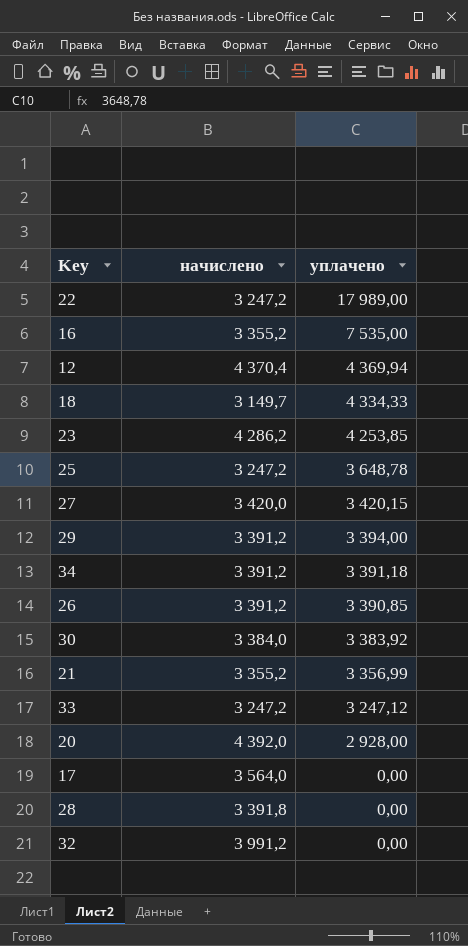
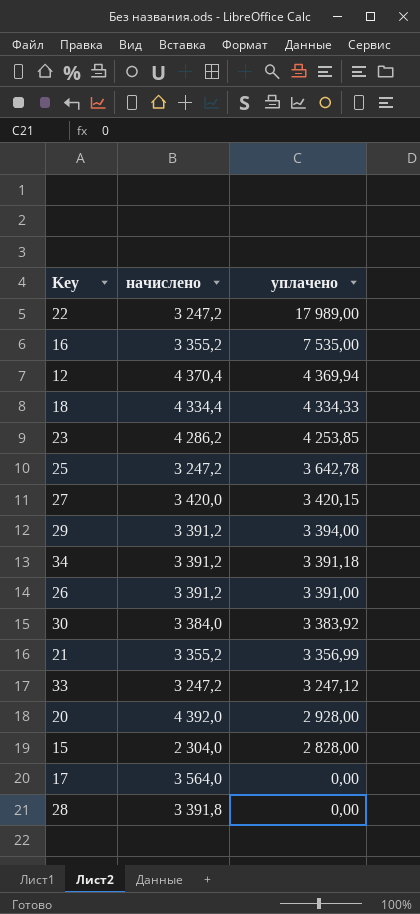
row 32: 3 991,2 | 0,00 -> none
18 | начислено: 3 149,7 -> 4 334,4
25 | уплачено: 3 648,78 -> 3 642,78
26 | уплачено: 3 390,85 -> 3 391,00
row 15: none -> 2 304,0 | 2 828,00

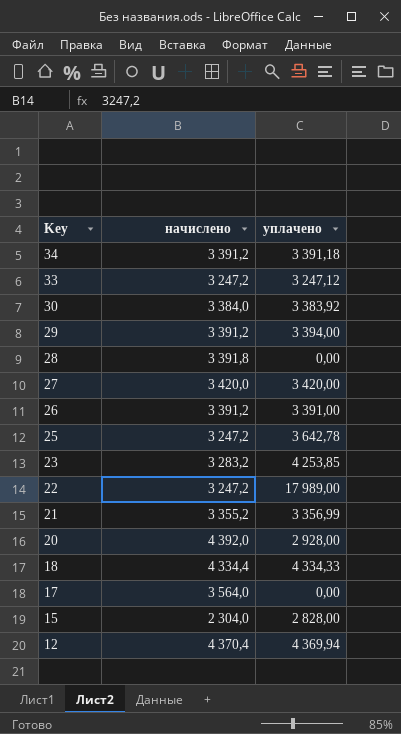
row order: уплачено descending -> Key descending
row 16: 3 355,2 | 7 535,00 -> none
27 | уплачено: 3 420,15 -> 3 420,00
23 | начислено: 4 286,2 -> 3 283,2

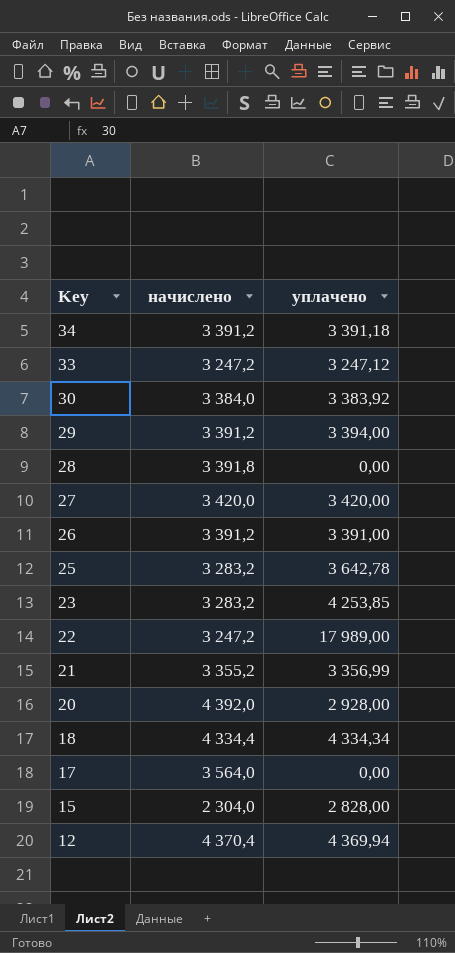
25 | начислено: 3 247,2 -> 3 283,2
18 | уплачено: 4 334,33 -> 4 334,34

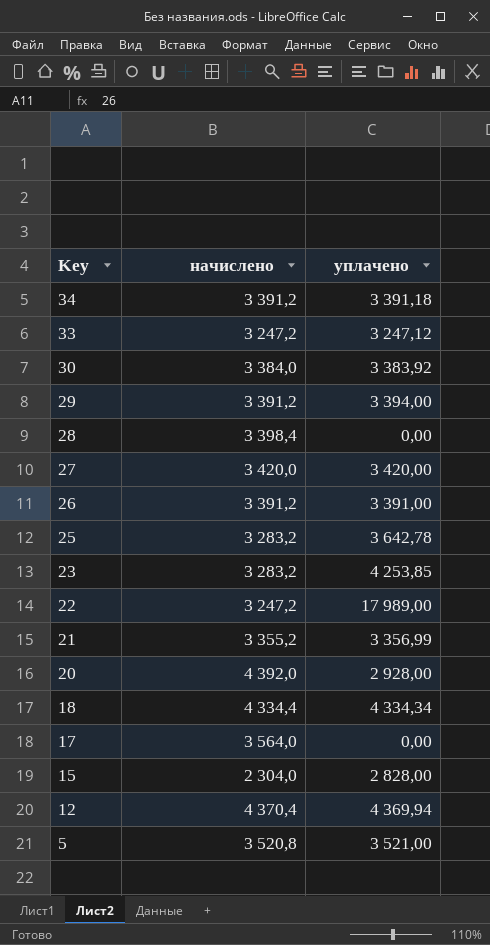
28 | начислено: 3 391,8 -> 3 398,4
row 5: none -> 3 520,8 | 3 521,00

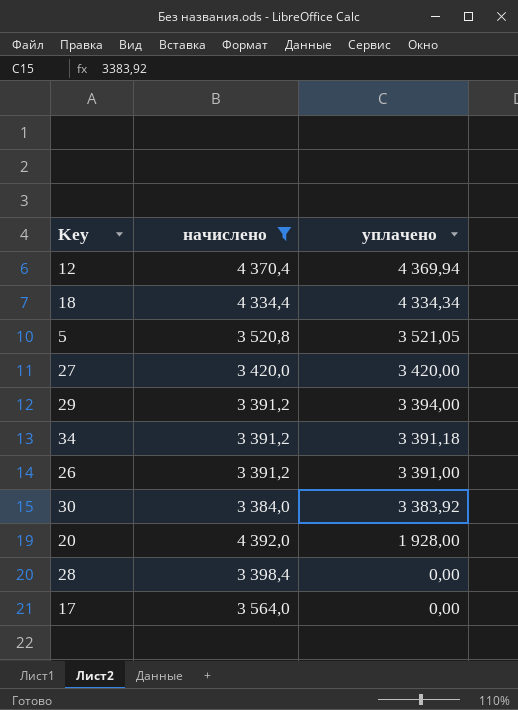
filter: none -> начислено >= 3 384,0
row order: Key descending -> уплачено descending
5 | уплачено: 3 521,00 -> 3 521,05
20 | уплачено: 2 928,00 -> 1 928,00

